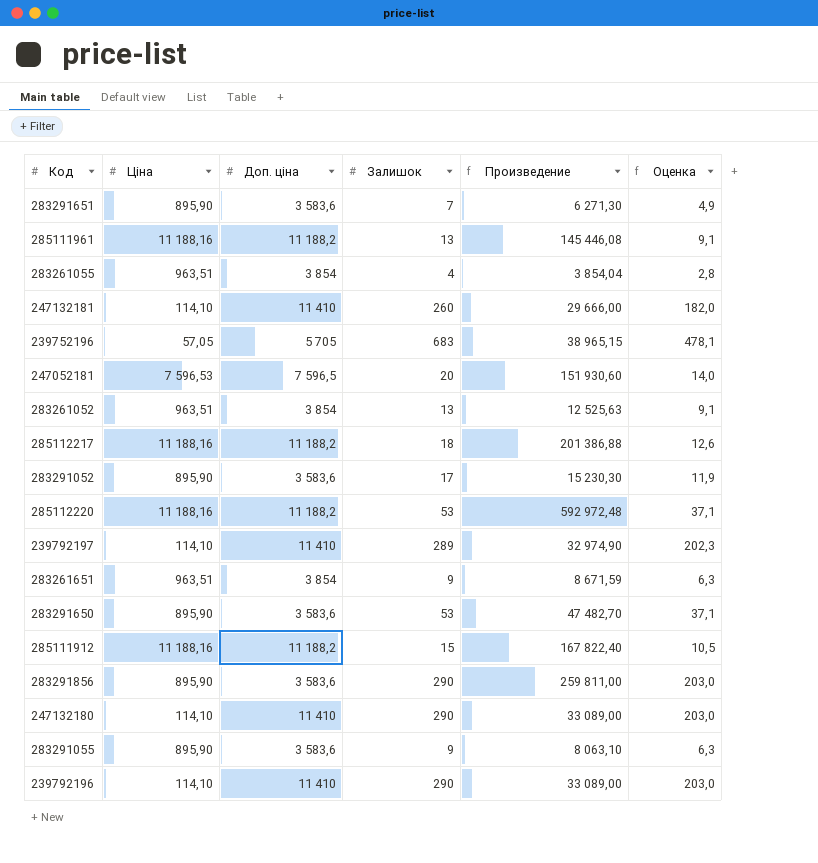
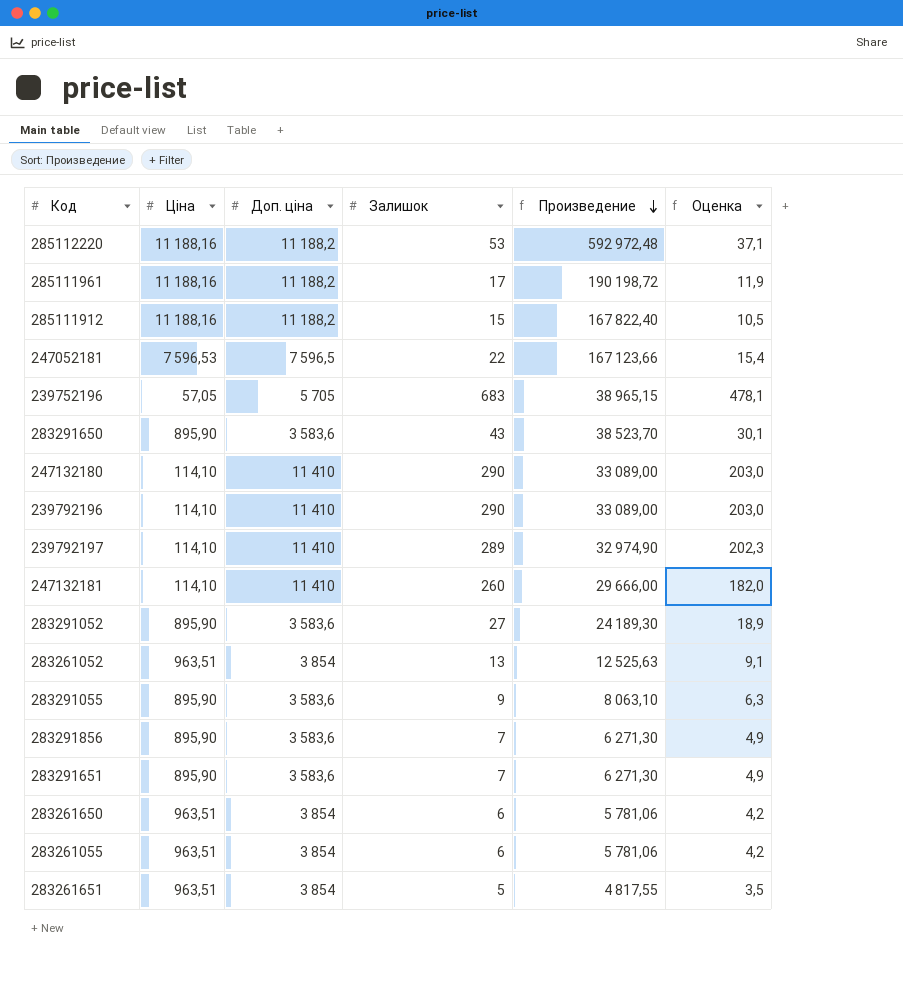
row order: none -> Произведение descending
row 285112217: 11 188,16 | 11 188,2 | 18 | 201 386,88 | 12,6 -> none
285111961 | Залишок: 13 -> 17
285111961 | Произведение: 145 446,08 -> 190 198,72
285111961 | Оценка: 9,1 -> 11,9
247052181 | Залишок: 20 -> 22
247052181 | Произведение: 151 930,60 -> 167 123,66
247052181 | Оценка: 14,0 -> 15,4
283291650 | Залишок: 53 -> 43
283291650 | Произведение: 47 482,70 -> 38 523,70
283291650 | Оценка: 37,1 -> 30,1
283291052 | Залишок: 17 -> 27
283291052 | Произведение: 15 230,30 -> 24 189,30
283291052 | Оценка: 11,9 -> 18,9
283291856 | Залишок: 290 -> 7
283291856 | Произведение: 259 811,00 -> 6 271,30
283291856 | Оценка: 203,0 -> 4,9
row 283261650: none -> 963,51 | 3 854 | 6 | 5 781,06 | 4,2
283261055 | Залишок: 4 -> 6
283261055 | Произведение: 3 854,04 -> 5 781,06
283261055 | Оценка: 2,8 -> 4,2
283261651 | Залишок: 9 -> 5
283261651 | Произведение: 8 671,59 -> 4 817,55
283261651 | Оценка: 6,3 -> 3,5

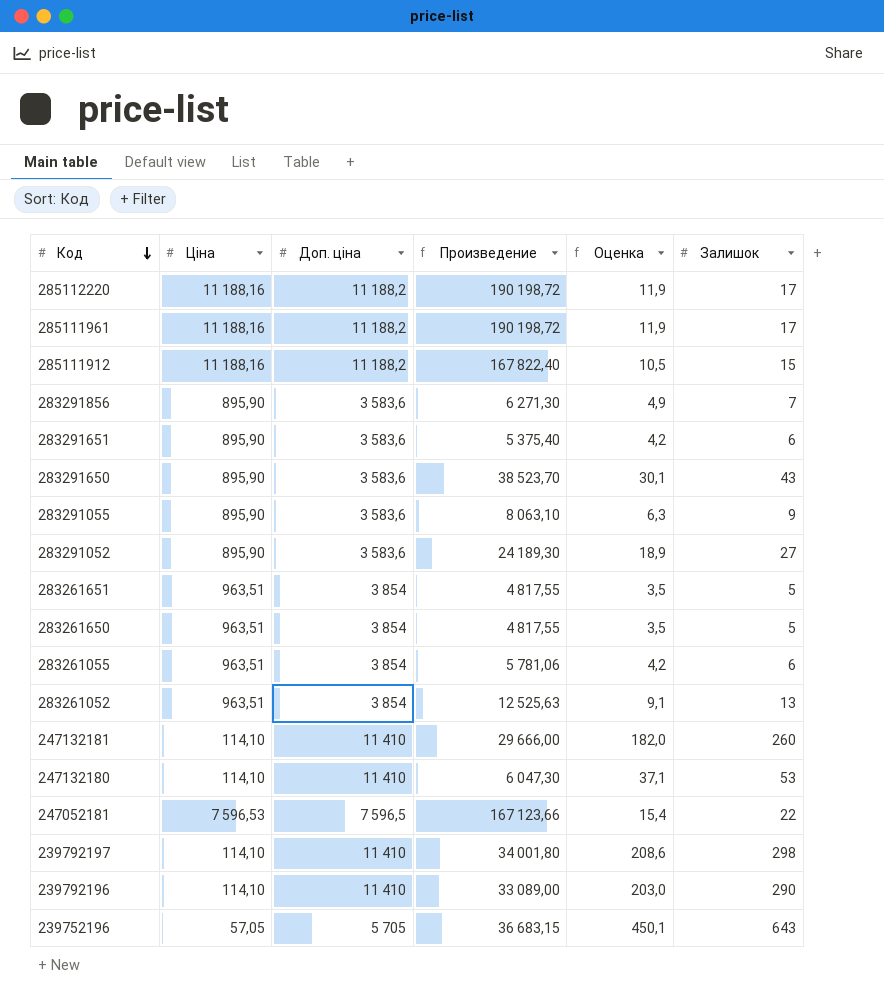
row order: Произведение descending -> Код descending
column Залишок | position: 4 -> 6
285112220 | Произведение: 592 972,48 -> 190 198,72
285112220 | Оценка: 37,1 -> 11,9
285112220 | Залишок: 53 -> 17
283291651 | Произведение: 6 271,30 -> 5 375,40
283291651 | Оценка: 4,9 -> 4,2
283291651 | Залишок: 7 -> 6
283261650 | Произведение: 5 781,06 -> 4 817,55
283261650 | Оценка: 4,2 -> 3,5
283261650 | Залишок: 6 -> 5
247132180 | Произведение: 33 089,00 -> 6 047,30
247132180 | Оценка: 203,0 -> 37,1
247132180 | Залишок: 290 -> 53
239792197 | Произведение: 32 974,90 -> 34 001,80
239792197 | Оценка: 202,3 -> 208,6
239792197 | Залишок: 289 -> 298
239752196 | Произведение: 38 965,15 -> 36 683,15
239752196 | Оценка: 478,1 -> 450,1
239752196 | Залишок: 683 -> 643

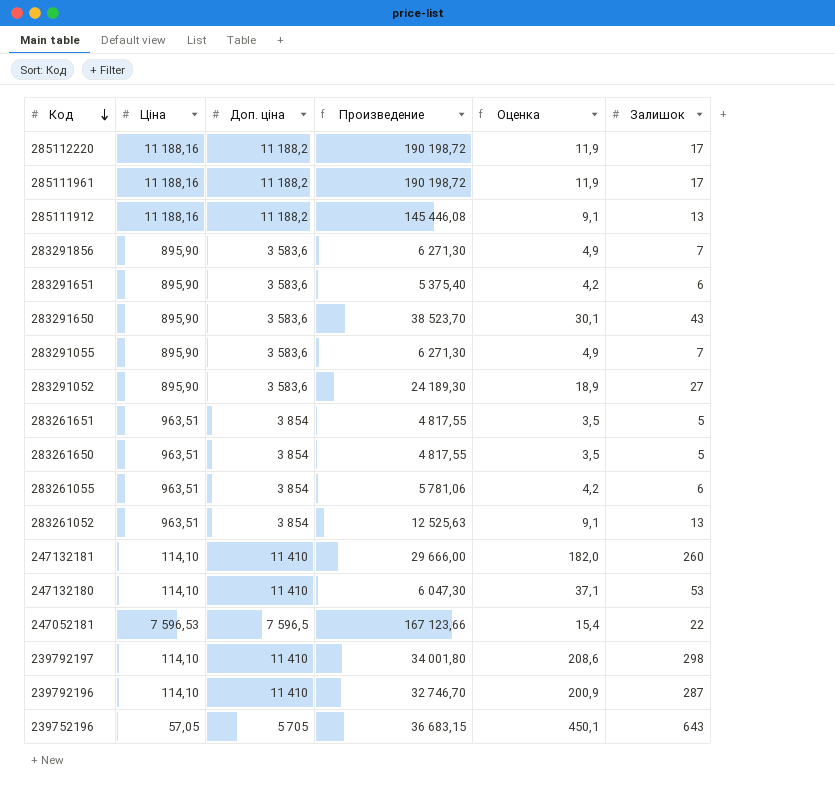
285111912 | Произведение: 167 822,40 -> 145 446,08
285111912 | Оценка: 10,5 -> 9,1
285111912 | Залишок: 15 -> 13
283291055 | Произведение: 8 063,10 -> 6 271,30
283291055 | Оценка: 6,3 -> 4,9
283291055 | Залишок: 9 -> 7
239792196 | Произведение: 33 089,00 -> 32 746,70
239792196 | Оценка: 203,0 -> 200,9
239792196 | Залишок: 290 -> 287

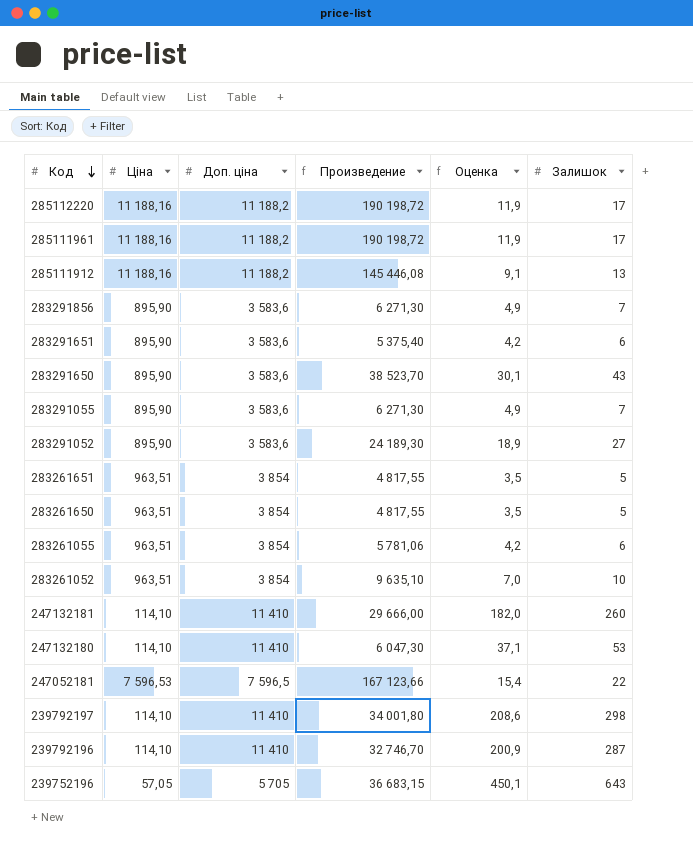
283261052 | Произведение: 12 525,63 -> 9 635,10
283261052 | Оценка: 9,1 -> 7,0
283261052 | Залишок: 13 -> 10

